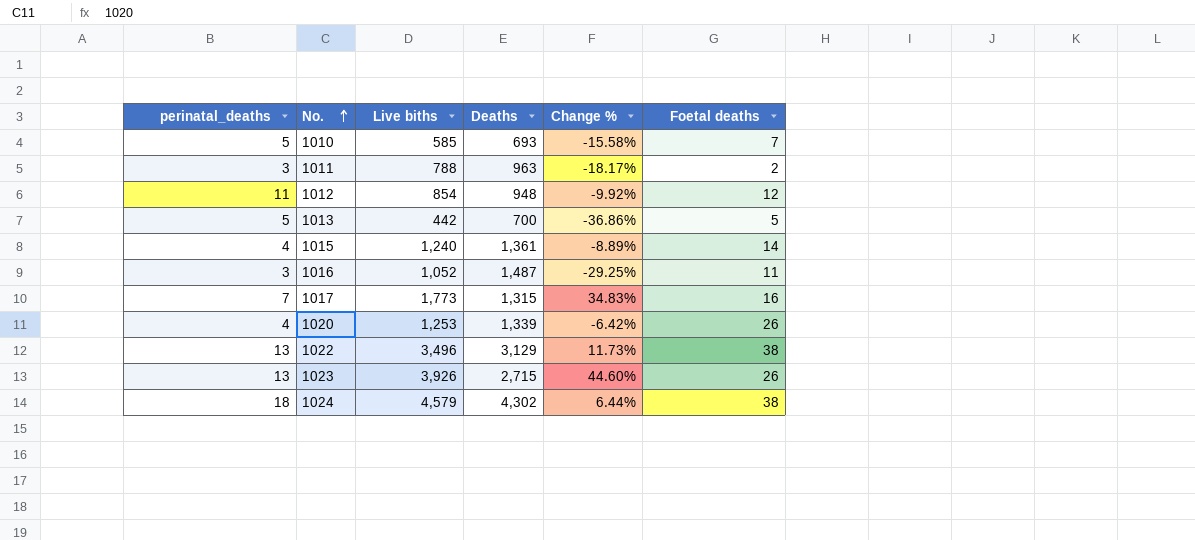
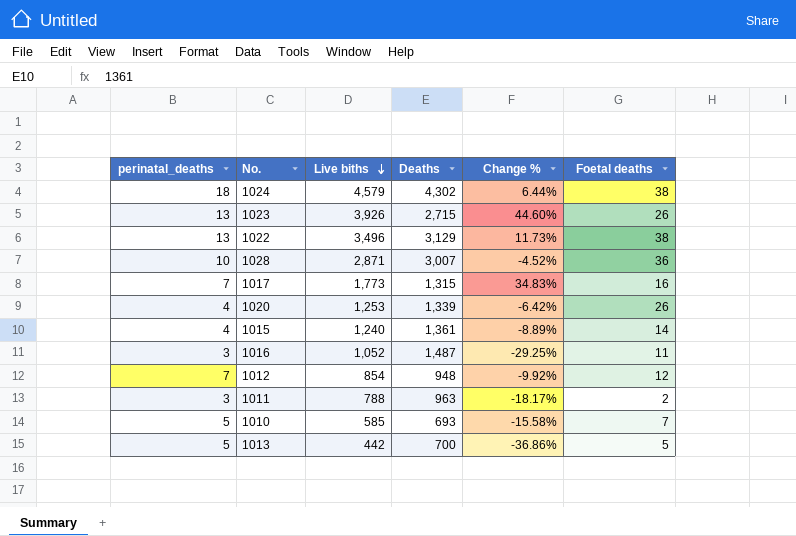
row order: No. ascending -> Live biths descending
row 1028: none -> 10 | 2,871 | 3,007 | -4.52% | 36
1012 | perinatal_deaths: 11 -> 7

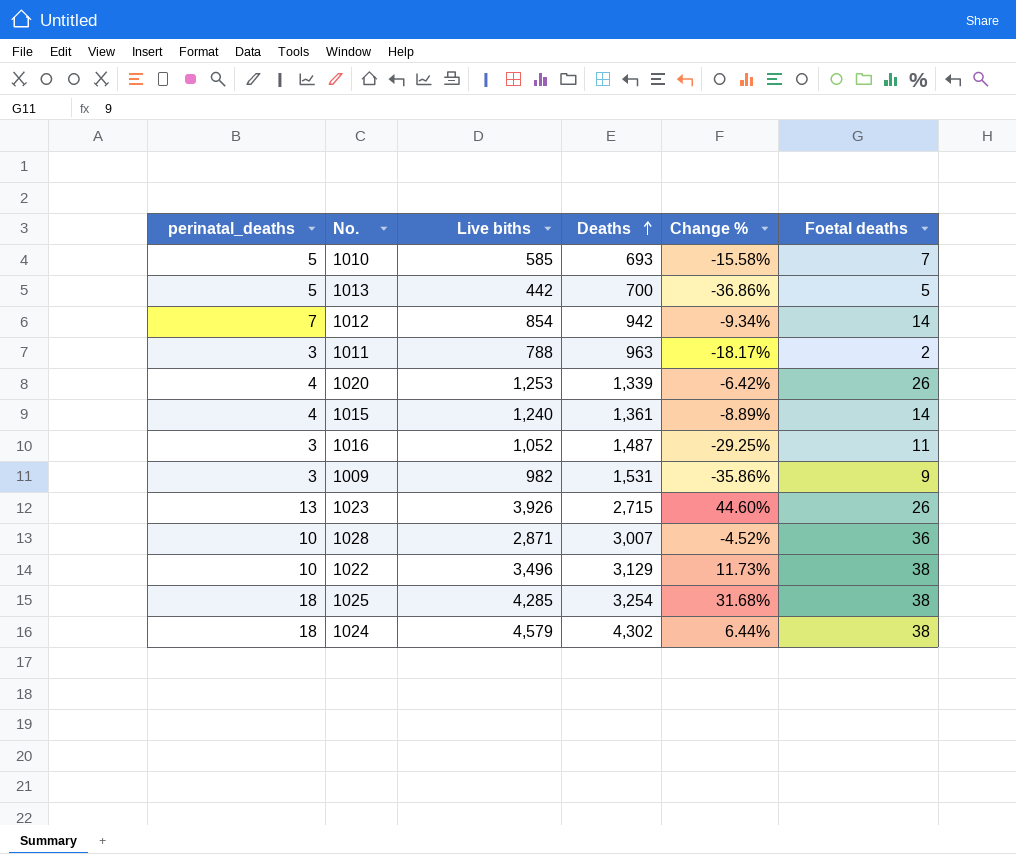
row order: Live biths descending -> Deaths ascending
row 1017: 7 | 1,773 | 1,315 | 34.83% | 16 -> none
1012 | Deaths: 948 -> 942
1012 | Change %: -9.92% -> -9.34%
1012 | Foetal deaths: 12 -> 14
row 1009: none -> 3 | 982 | 1,531 | -35.86% | 9
1022 | perinatal_deaths: 13 -> 10
row 1025: none -> 18 | 4,285 | 3,254 | 31.68% | 38

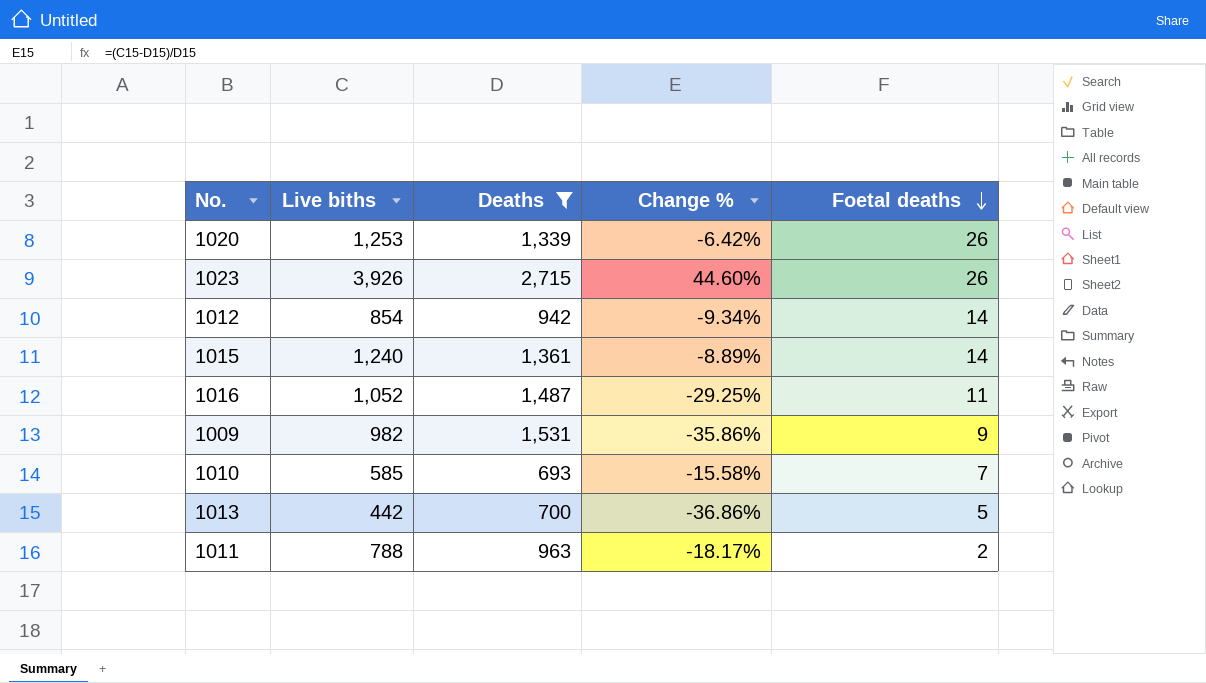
filter: none -> Deaths <= 2,715
row order: Deaths ascending -> Foetal deaths descending
column perinatal_deaths | position: 1 -> none

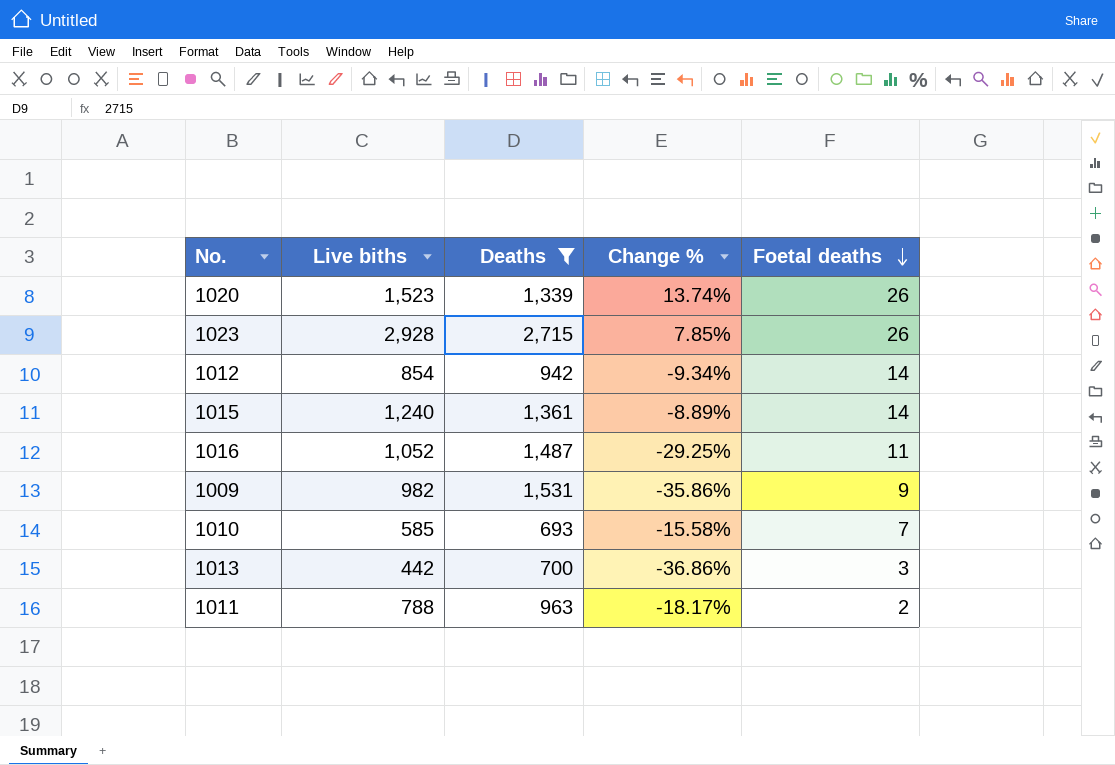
1020 | Live biths: 1,253 -> 1,523
1020 | Change %: -6.42% -> 13.74%
1023 | Live biths: 3,926 -> 2,928
1023 | Change %: 44.60% -> 7.85%
1013 | Foetal deaths: 5 -> 3

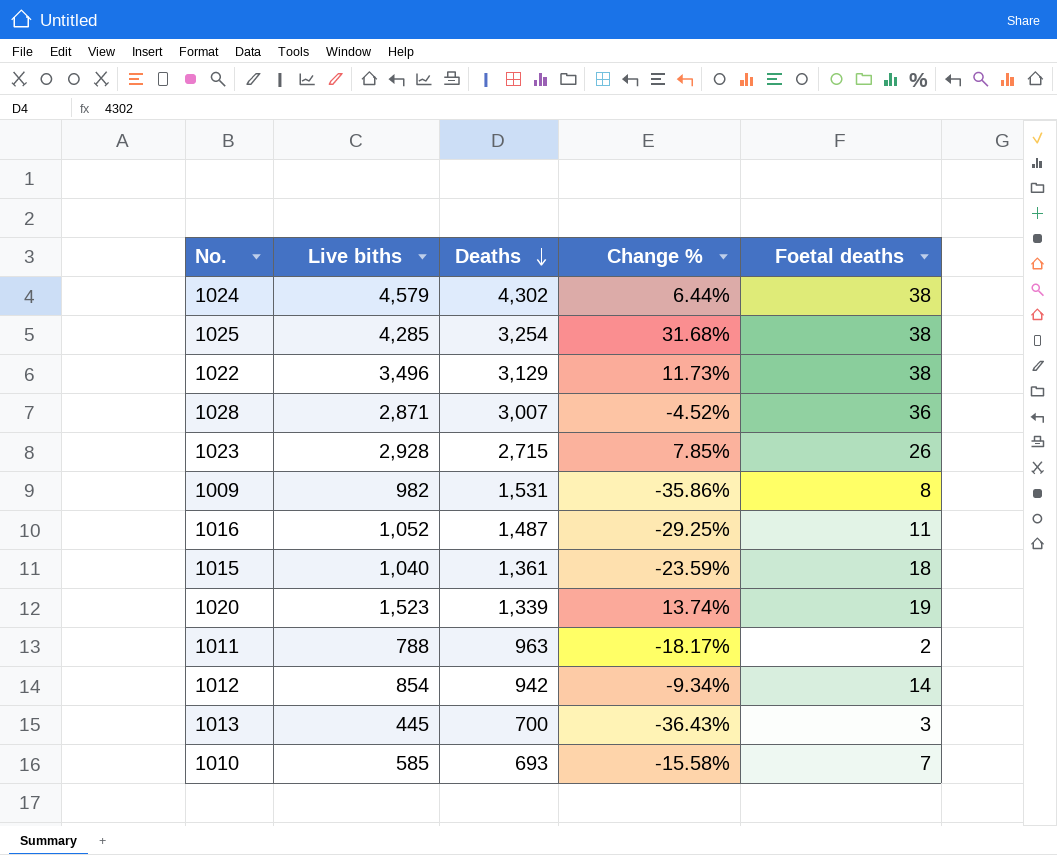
filter: Deaths <= 2,715 -> none
row order: Foetal deaths descending -> Deaths descending
1009 | Foetal deaths: 9 -> 8
1015 | Live biths: 1,240 -> 1,040
1015 | Change %: -8.89% -> -23.59%
1015 | Foetal deaths: 14 -> 18
1020 | Foetal deaths: 26 -> 19
1013 | Live biths: 442 -> 445
1013 | Change %: -36.86% -> -36.43%

